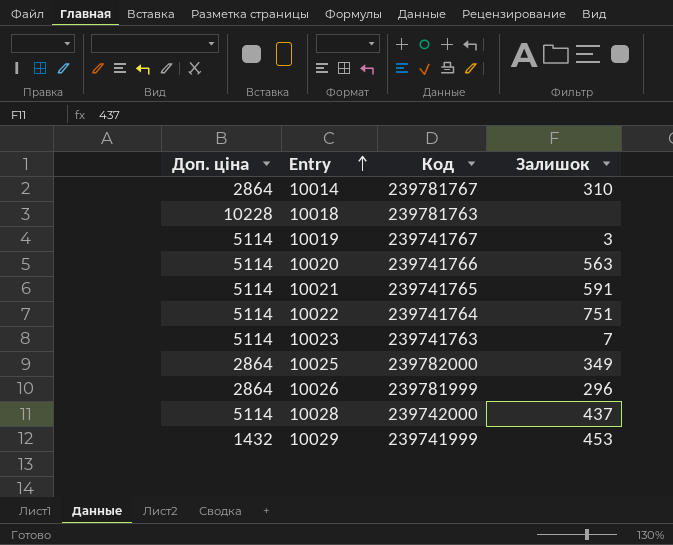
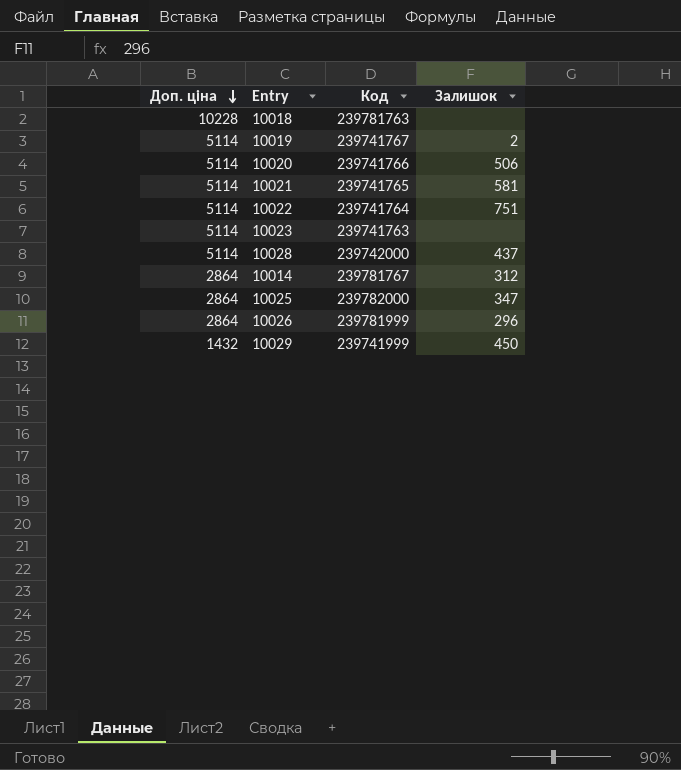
row order: Entry ascending -> Доп. ціна descending
10019 | Залишок: 3 -> 2
10020 | Залишок: 563 -> 506
10021 | Залишок: 591 -> 581
10023 | Залишок: 7 -> none
10014 | Залишок: 310 -> 312
10025 | Залишок: 349 -> 347
10029 | Залишок: 453 -> 450

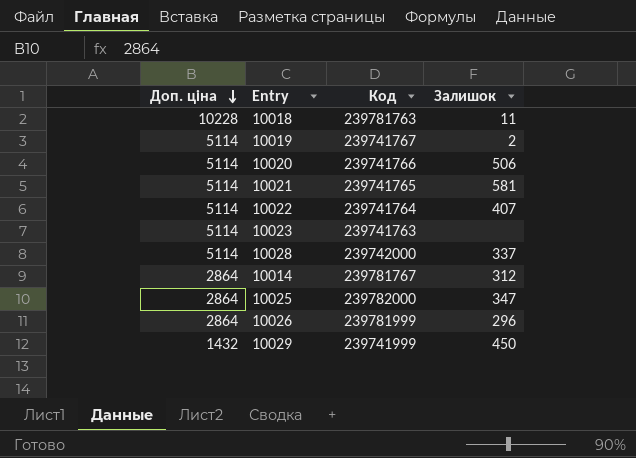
10018 | Залишок: none -> 11
10022 | Залишок: 751 -> 407
10028 | Залишок: 437 -> 337

